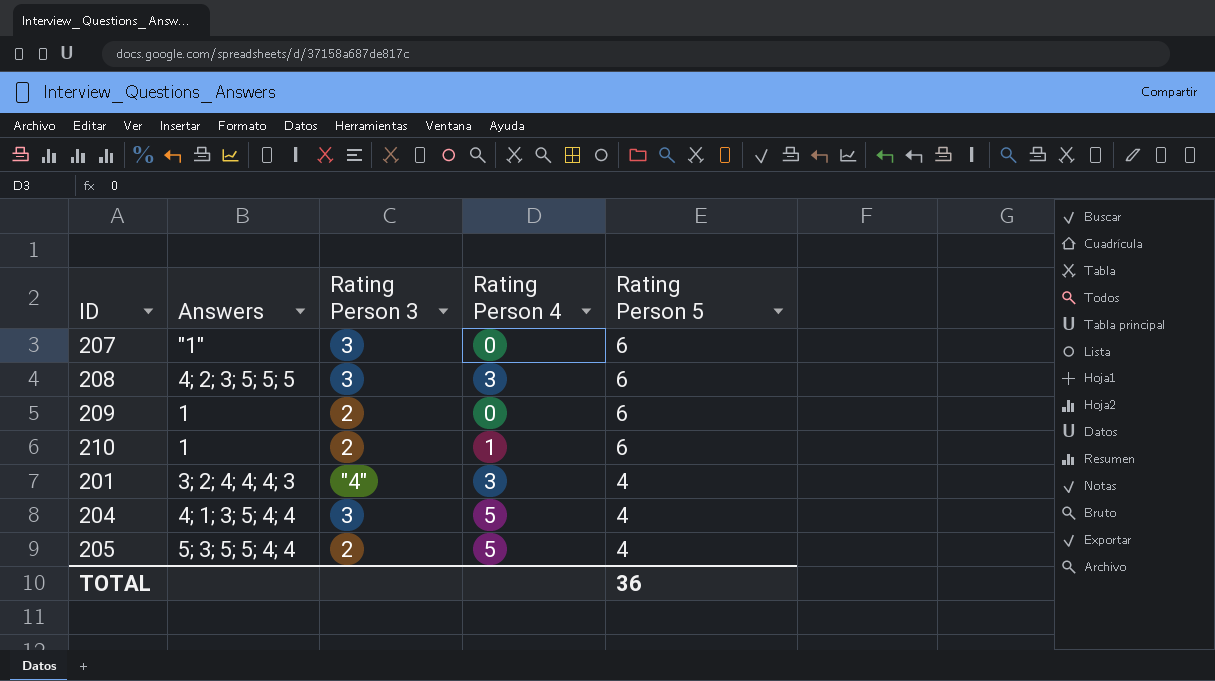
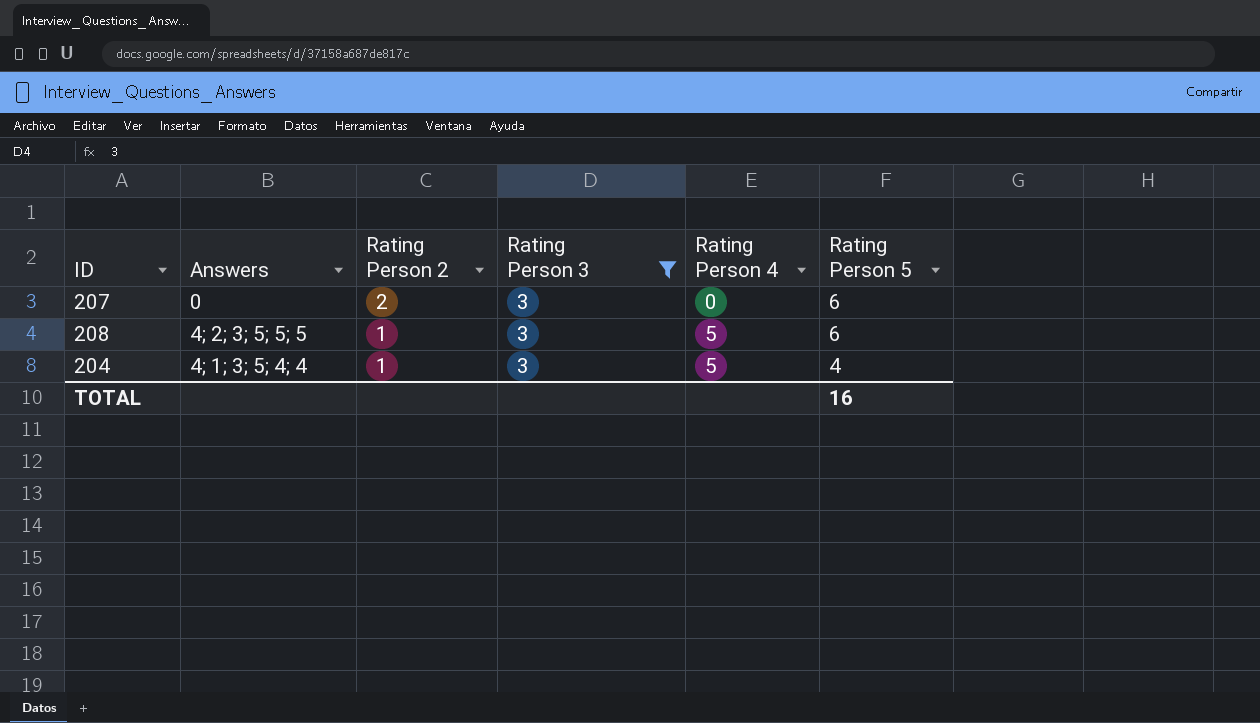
filter: none -> Rating Person 3 = 3
column Rating Person 2 | position: none -> 3
207 | Answers: "1" -> 0
208 | Rating Person 4: 3 -> 5
TOTAL | Rating Person 5: 36 -> 16

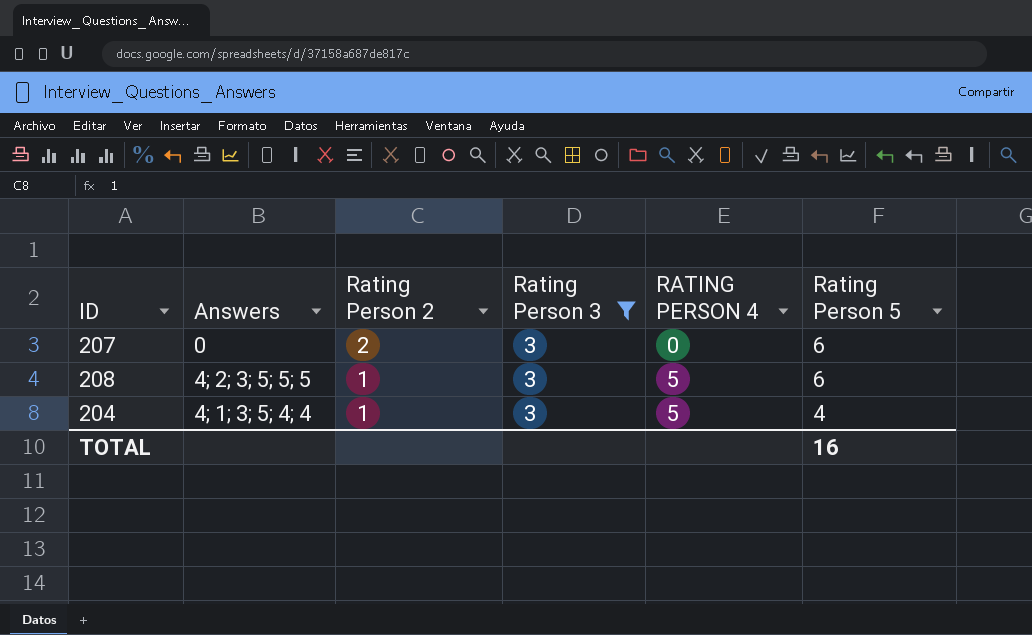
column name: Rating Person 4 -> RATING PERSON 4

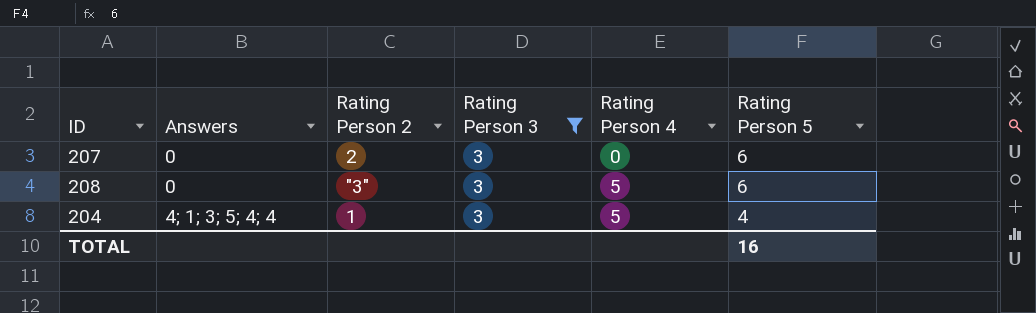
column name: RATING PERSON 4 -> Rating Person 4
208 | Answers: 4; 2; 3; 5; 5; 5 -> 0
208 | Rating Person 2: 1 -> "3"

